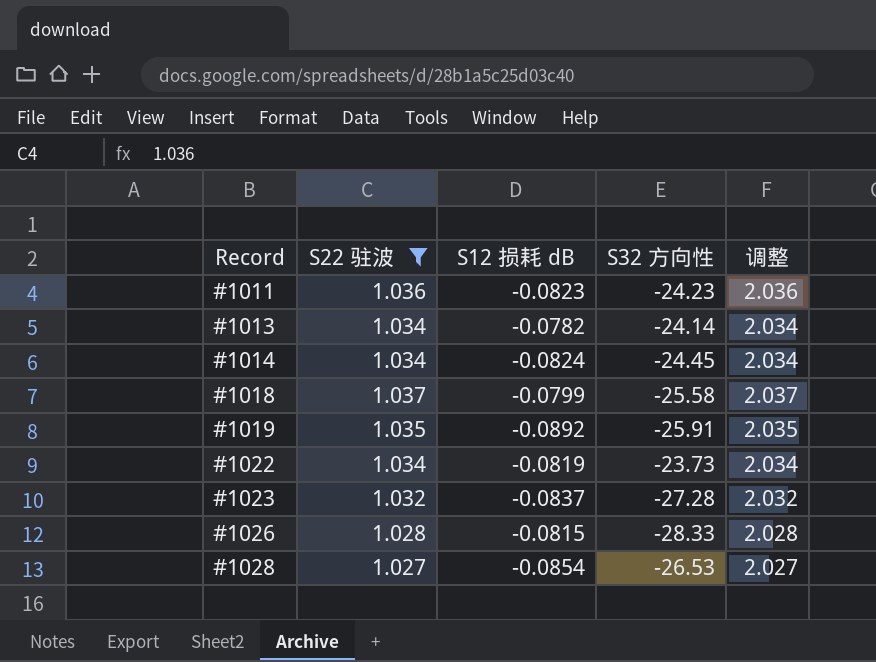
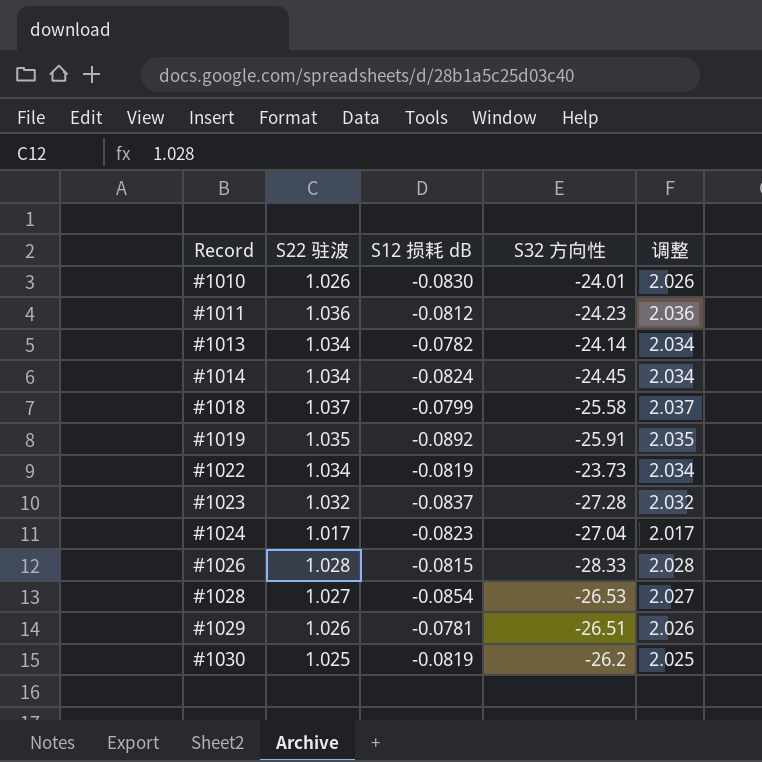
filter: S22 驻波 >= 1.027 -> none
#1011 | S12 损耗 dB: -0.0823 -> -0.0812

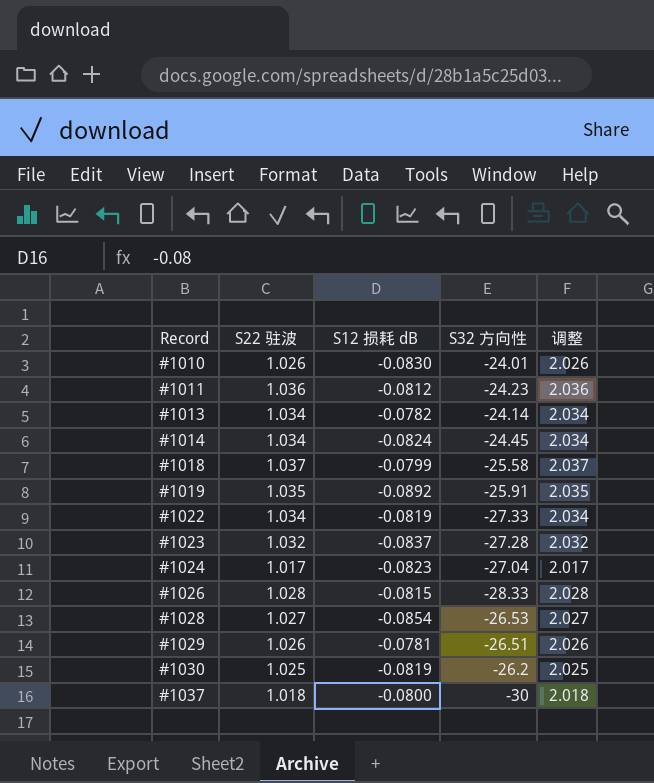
#1022 | S32 方向性: -23.73 -> -27.33
row #1037: none -> 1.018 | -0.0800 | -30 | 2.018

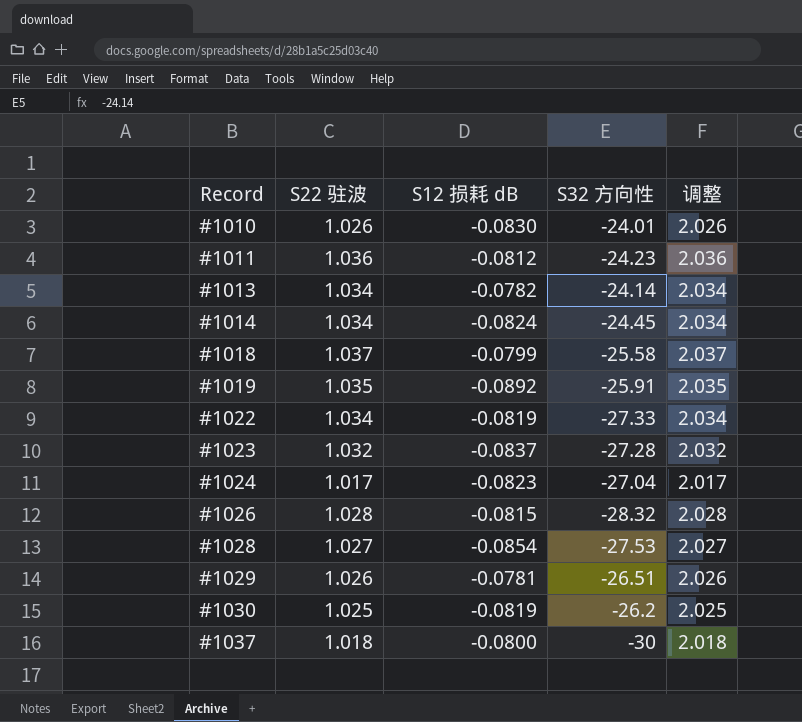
#1026 | S32 方向性: -28.33 -> -28.32
#1028 | S32 方向性: -26.53 -> -27.53

